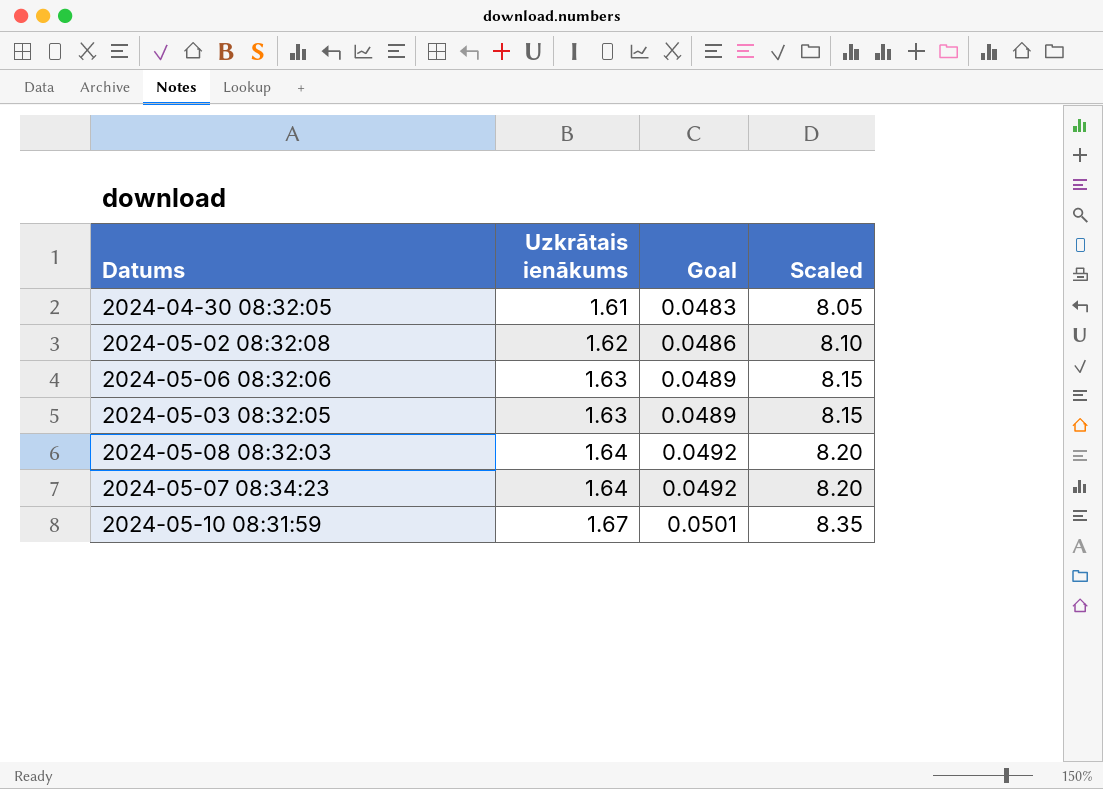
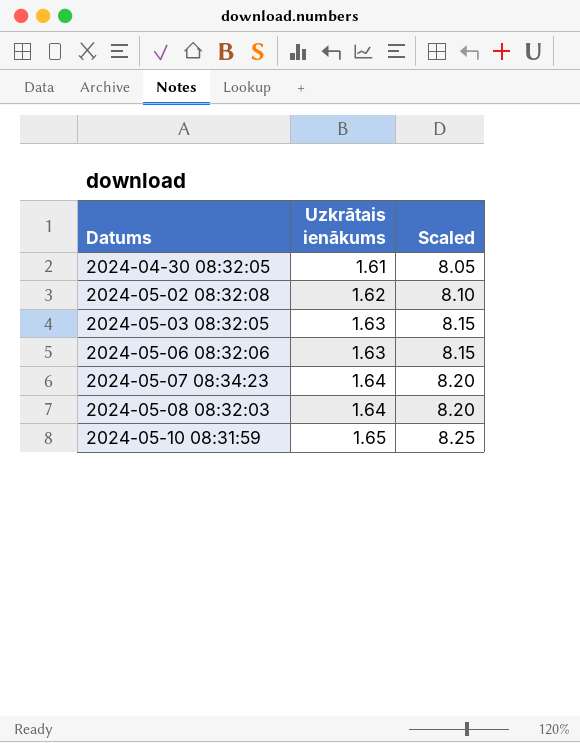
row order: Uzkrātais ienākums ascending -> Datums ascending
column Goal | formula: [Uzkrātais ienākums] * 0.03 -> none
2024-05-10 08:31:59 | Uzkrātais ienākums: 1.67 -> 1.65
2024-05-10 08:31:59 | Scaled: 8.35 -> 8.25

